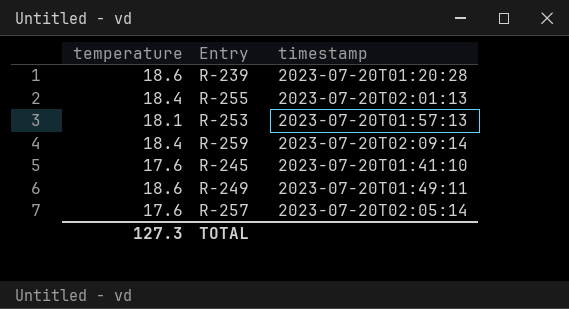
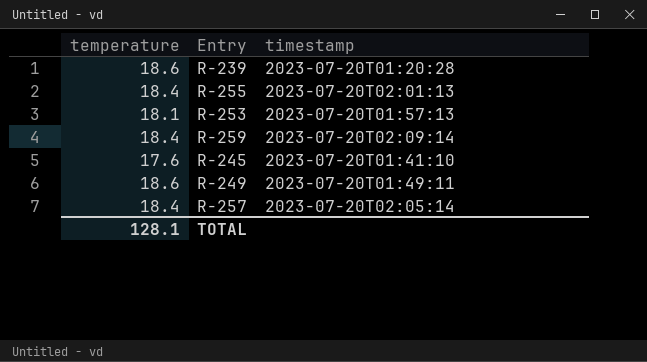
R-257 | temperature: 17.6 -> 18.4
TOTAL | temperature: 127.3 -> 128.1

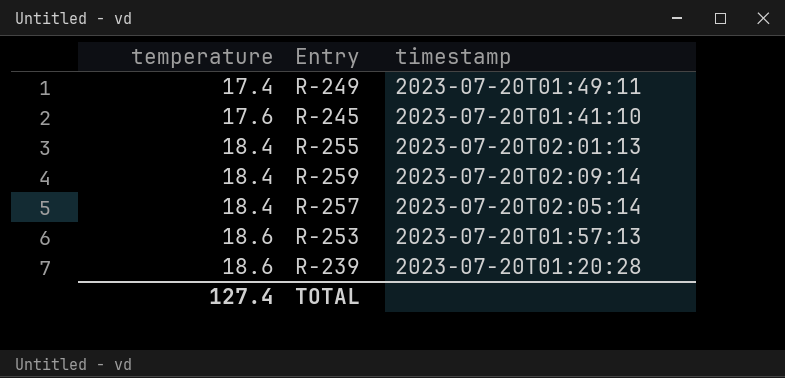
row order: none -> temperature ascending
R-249 | temperature: 18.6 -> 17.4
R-253 | temperature: 18.1 -> 18.6
TOTAL | temperature: 128.1 -> 127.4

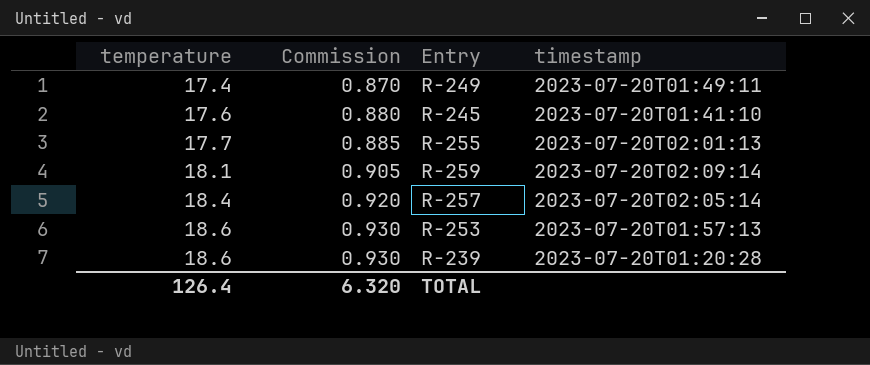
column Commission | formula: none -> [temperature] * 0.05
R-255 | temperature: 18.4 -> 17.7
R-259 | temperature: 18.4 -> 18.1
TOTAL | temperature: 127.4 -> 126.4

